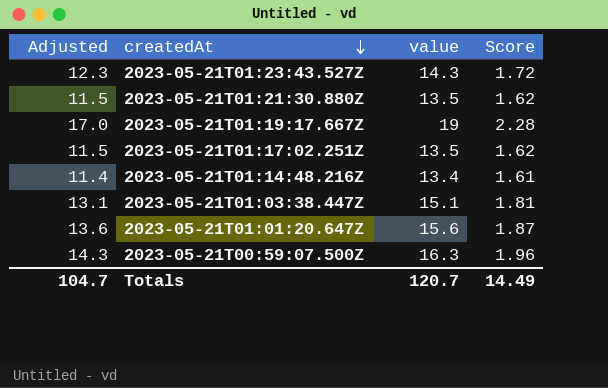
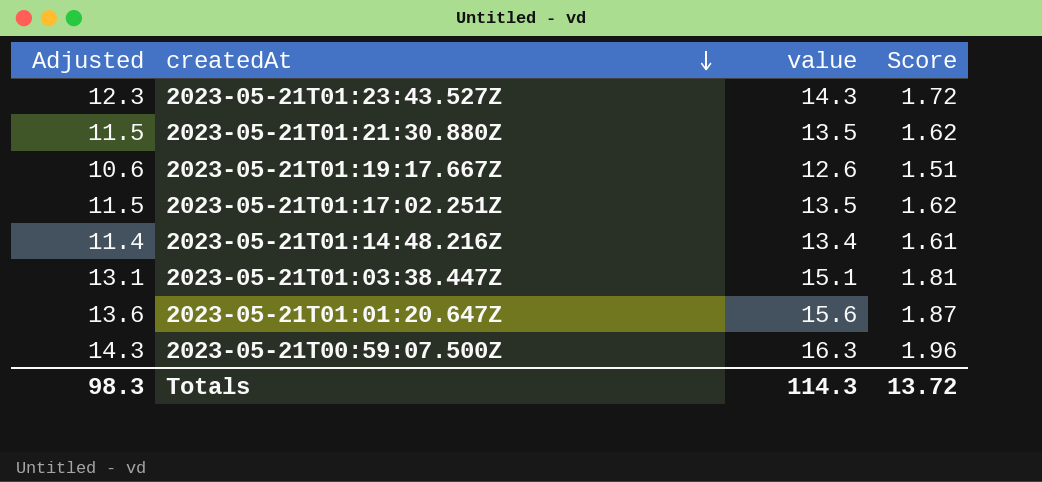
2023-05-21T01:19:17.667Z | Adjusted: 17.0 -> 10.6
2023-05-21T01:19:17.667Z | value: 19 -> 12.6
2023-05-21T01:19:17.667Z | Score: 2.28 -> 1.51
Totals | Adjusted: 104.7 -> 98.3
Totals | value: 120.7 -> 114.3
Totals | Score: 14.49 -> 13.72

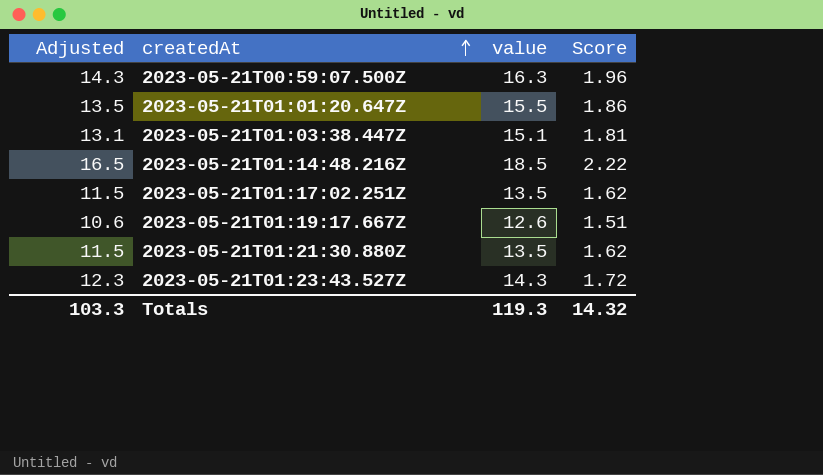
row order: createdAt descending -> createdAt ascending
2023-05-21T01:01:20.647Z | Adjusted: 13.6 -> 13.5
2023-05-21T01:01:20.647Z | value: 15.6 -> 15.5
2023-05-21T01:01:20.647Z | Score: 1.87 -> 1.86
2023-05-21T01:14:48.216Z | Adjusted: 11.4 -> 16.5
2023-05-21T01:14:48.216Z | value: 13.4 -> 18.5
2023-05-21T01:14:48.216Z | Score: 1.61 -> 2.22
Totals | Adjusted: 98.3 -> 103.3
Totals | value: 114.3 -> 119.3
Totals | Score: 13.72 -> 14.32

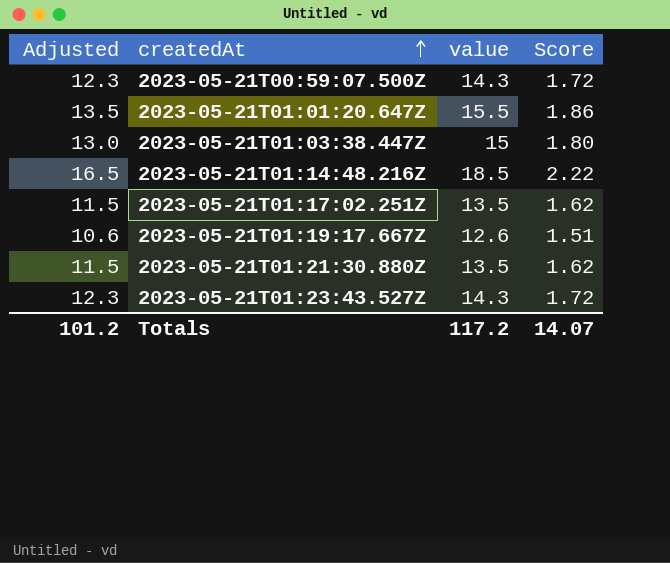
2023-05-21T00:59:07.500Z | Adjusted: 14.3 -> 12.3
2023-05-21T00:59:07.500Z | value: 16.3 -> 14.3
2023-05-21T00:59:07.500Z | Score: 1.96 -> 1.72
2023-05-21T01:03:38.447Z | Adjusted: 13.1 -> 13.0
2023-05-21T01:03:38.447Z | value: 15.1 -> 15
2023-05-21T01:03:38.447Z | Score: 1.81 -> 1.80
Totals | Adjusted: 103.3 -> 101.2
Totals | value: 119.3 -> 117.2
Totals | Score: 14.32 -> 14.07

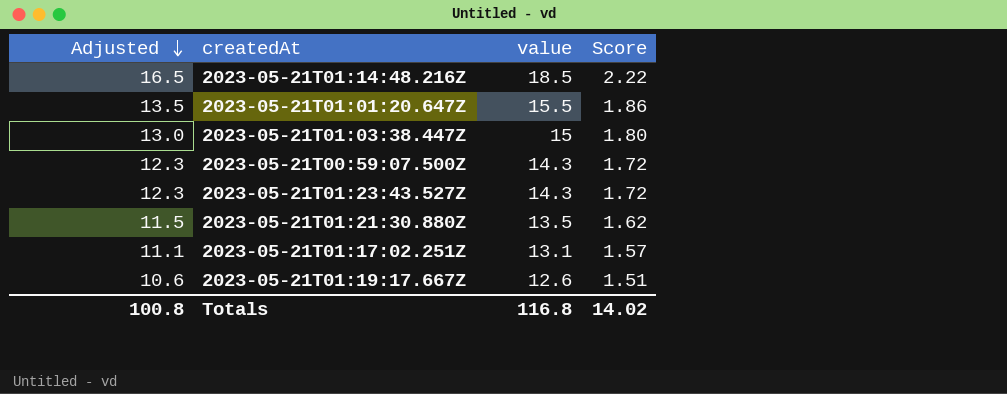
row order: createdAt ascending -> Adjusted descending
2023-05-21T01:17:02.251Z | Adjusted: 11.5 -> 11.1
2023-05-21T01:17:02.251Z | value: 13.5 -> 13.1
2023-05-21T01:17:02.251Z | Score: 1.62 -> 1.57
Totals | Adjusted: 101.2 -> 100.8
Totals | value: 117.2 -> 116.8
Totals | Score: 14.07 -> 14.02

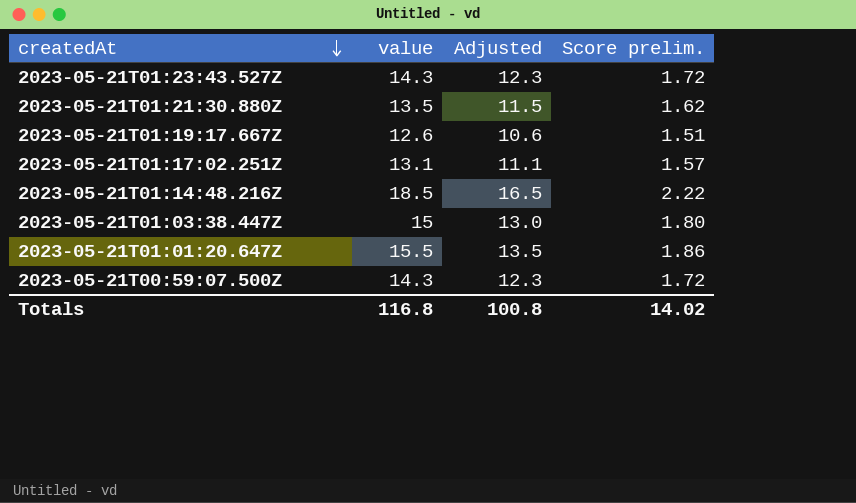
row order: Adjusted descending -> createdAt descending
column Adjusted | position: 1 -> 3
column name: Score -> Score prelim.

